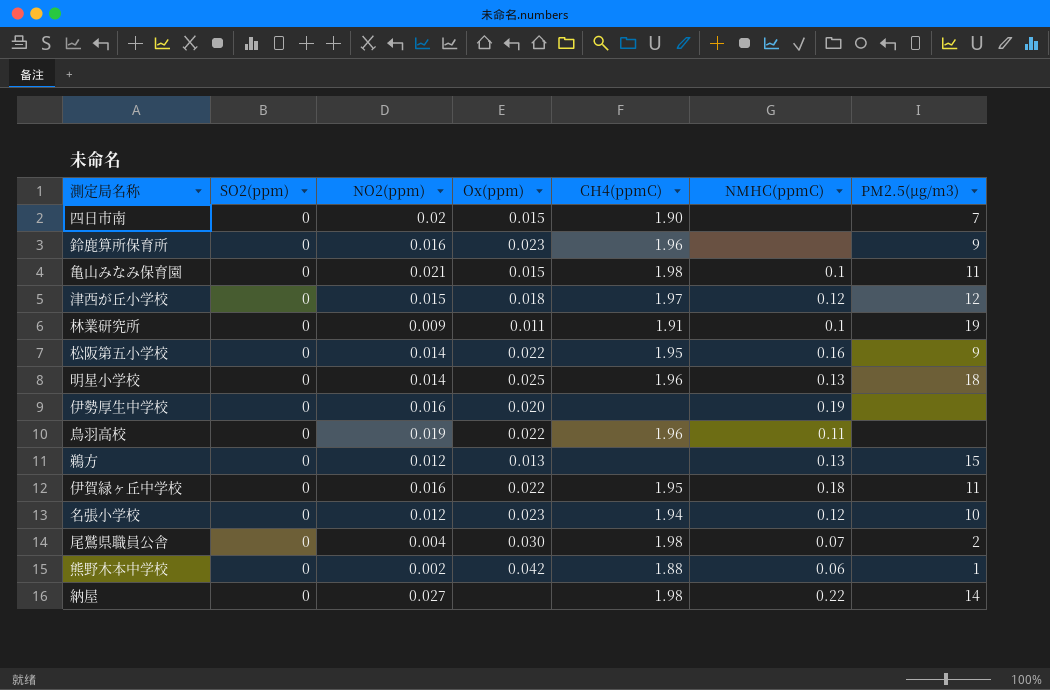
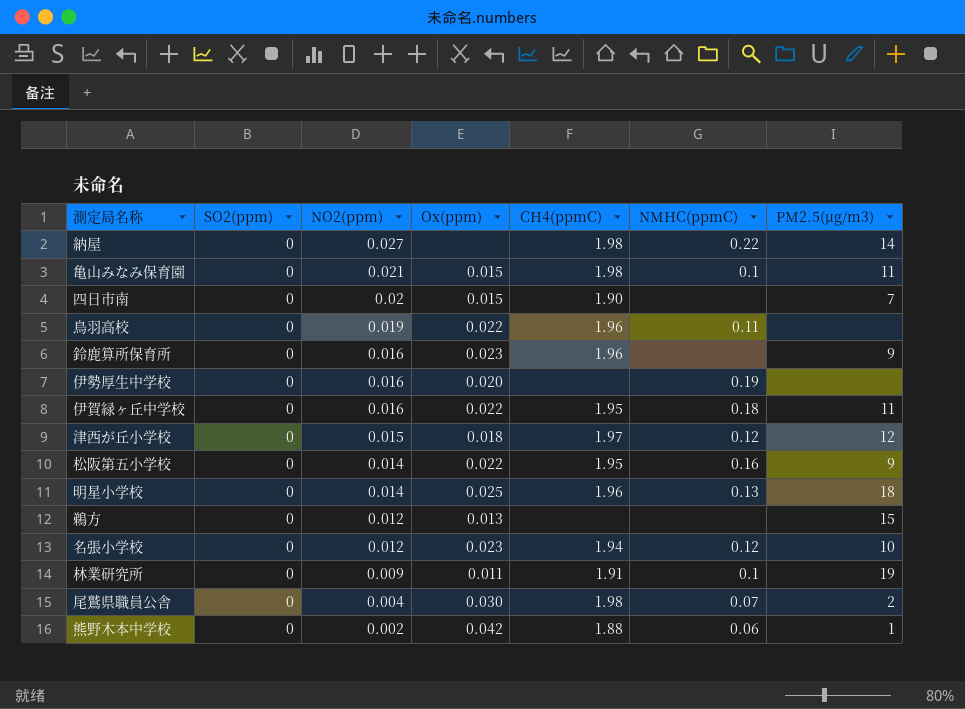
row order: none -> NO2(ppm) descending
鵜方 | NMHC(ppmC): 0.13 -> none

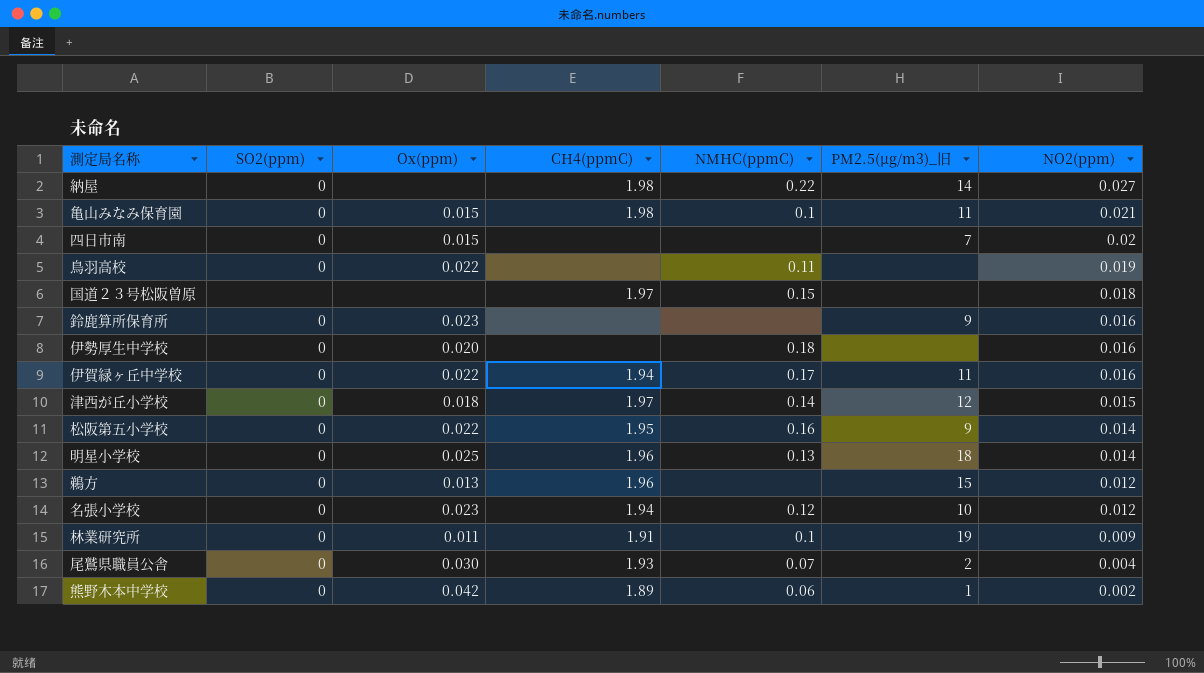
column name: PM2.5(μg/m3) -> PM2.5(μg/m3)_旧
column NO2(ppm) | position: 3 -> 7
四日市南 | CH4(ppmC): 1.90 -> none
鳥羽高校 | CH4(ppmC): 1.96 -> none
row 国道２３号松阪曽原: none -> none | none | 1.97 | 0.15 | none | 0.018
鈴鹿算所保育所 | CH4(ppmC): 1.96 -> none
伊勢厚生中学校 | NMHC(ppmC): 0.19 -> 0.18
伊賀緑ヶ丘中学校 | CH4(ppmC): 1.95 -> 1.94
伊賀緑ヶ丘中学校 | NMHC(ppmC): 0.18 -> 0.17
津西が丘小学校 | NMHC(ppmC): 0.12 -> 0.14
鵜方 | CH4(ppmC): none -> 1.96
尾鷲県職員公舎 | CH4(ppmC): 1.98 -> 1.93
熊野木本中学校 | CH4(ppmC): 1.88 -> 1.89

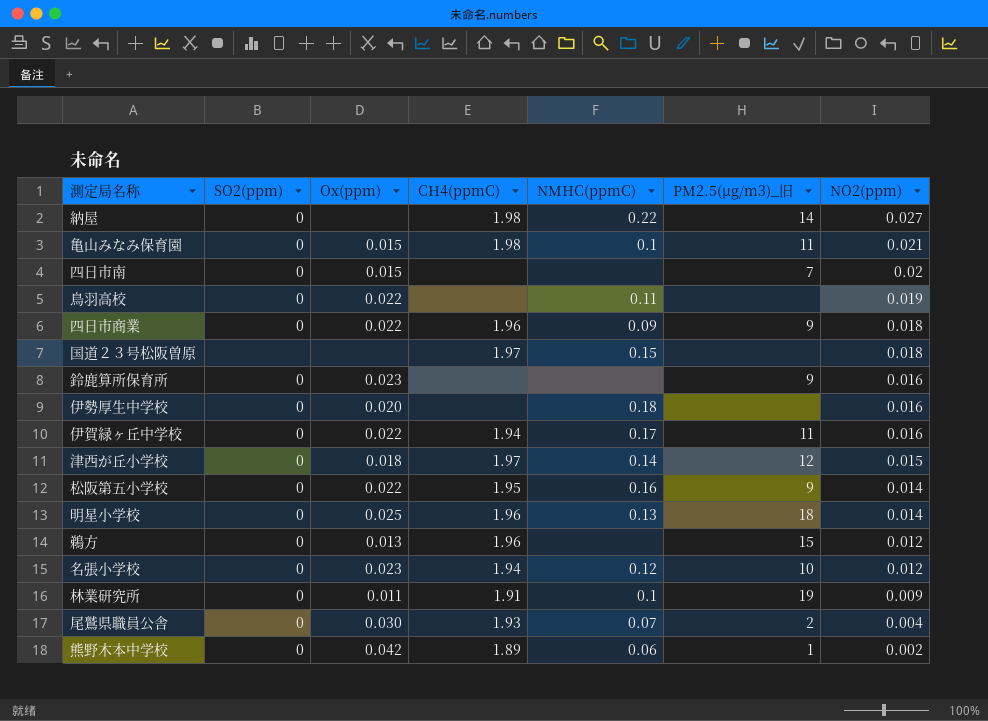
row 四日市商業: none -> 0 | 0.022 | 1.96 | 0.09 | 9 | 0.018

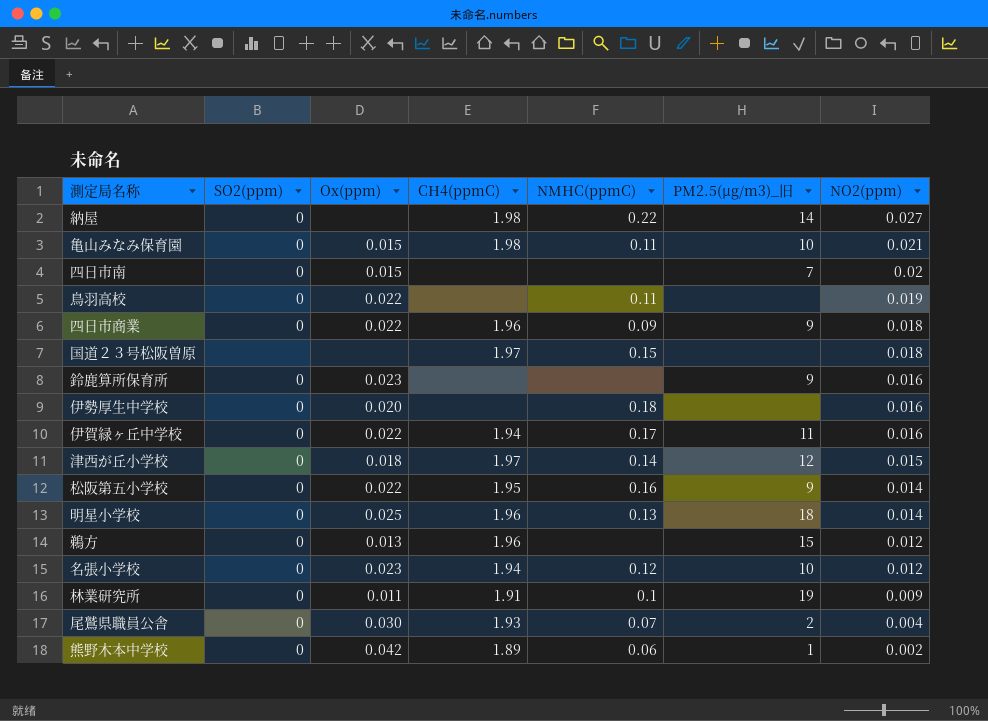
亀山みなみ保育園 | NMHC(ppmC): 0.1 -> 0.11
亀山みなみ保育園 | PM2.5(μg/m3)_旧: 11 -> 10

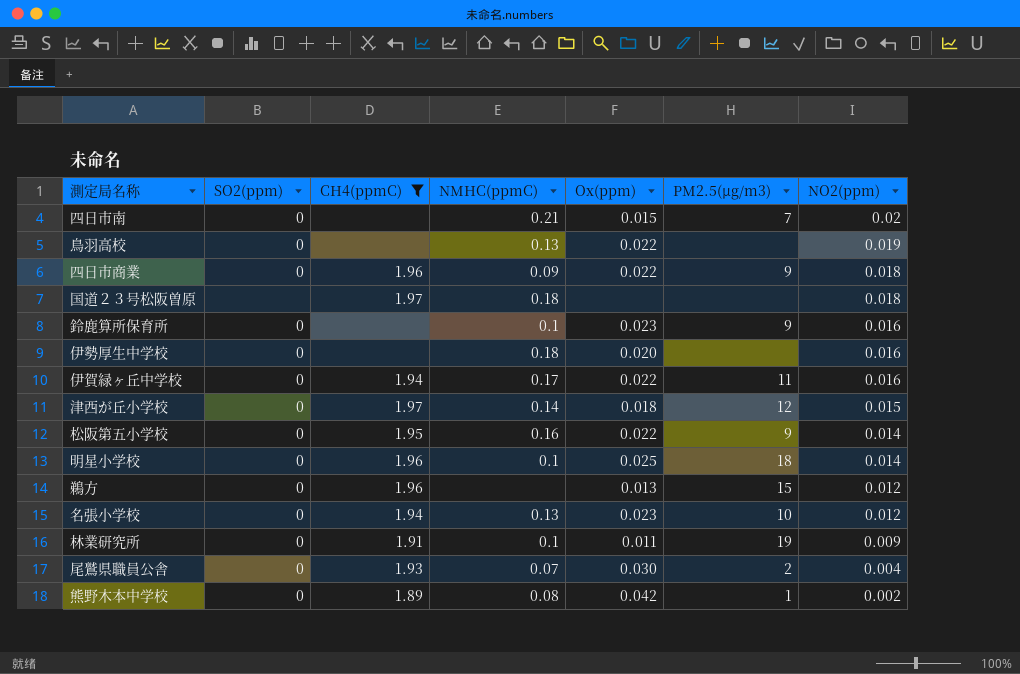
filter: none -> CH4(ppmC) != 1.98
column Ox(ppm) | position: 3 -> 5
column name: PM2.5(μg/m3)_旧 -> PM2.5(μg/m3)
四日市南 | NMHC(ppmC): none -> 0.21
鳥羽高校 | NMHC(ppmC): 0.11 -> 0.13
国道２３号松阪曽原 | NMHC(ppmC): 0.15 -> 0.18
鈴鹿算所保育所 | NMHC(ppmC): none -> 0.1
明星小学校 | NMHC(ppmC): 0.13 -> 0.1
名張小学校 | NMHC(ppmC): 0.12 -> 0.13
熊野木本中学校 | NMHC(ppmC): 0.06 -> 0.08

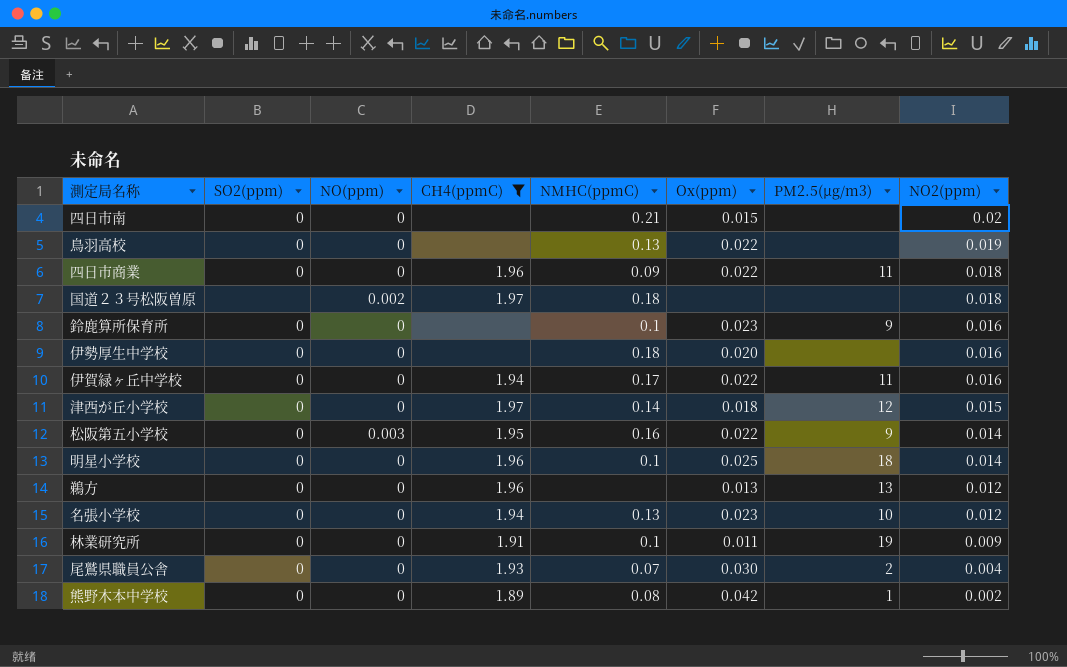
column NO(ppm) | position: none -> 3
四日市南 | PM2.5(μg/m3): 7 -> none
四日市商業 | PM2.5(μg/m3): 9 -> 11
鵜方 | PM2.5(μg/m3): 15 -> 13

